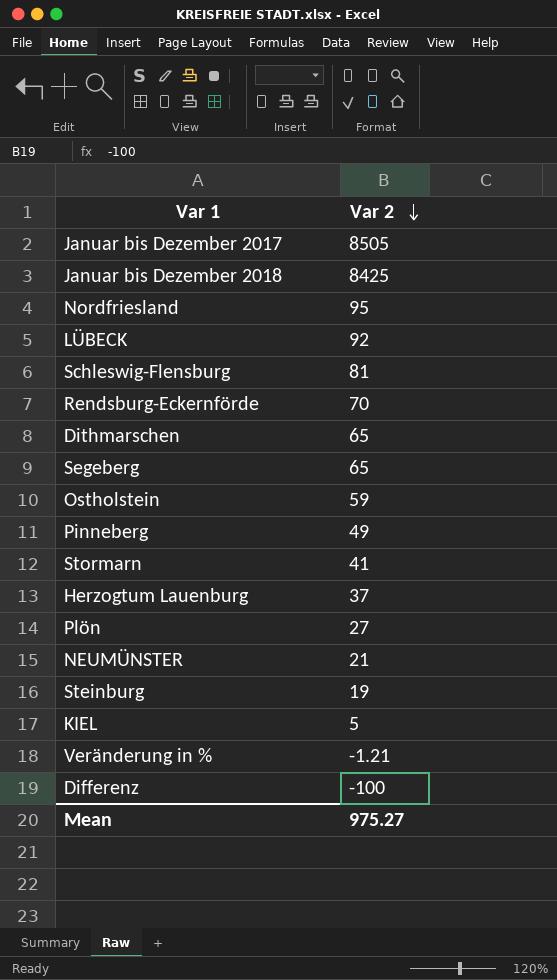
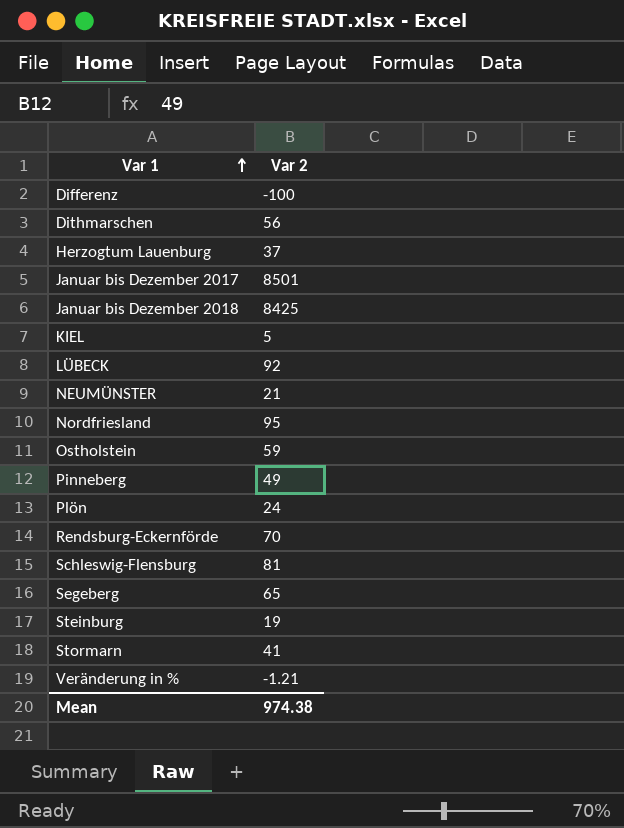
row order: Var 2 descending -> Var 1 ascending
Dithmarschen | Var 2: 65 -> 56
Januar bis Dezember 2017 | Var 2: 8505 -> 8501
Plön | Var 2: 27 -> 24
Mean | Var 2: 975.27 -> 974.38

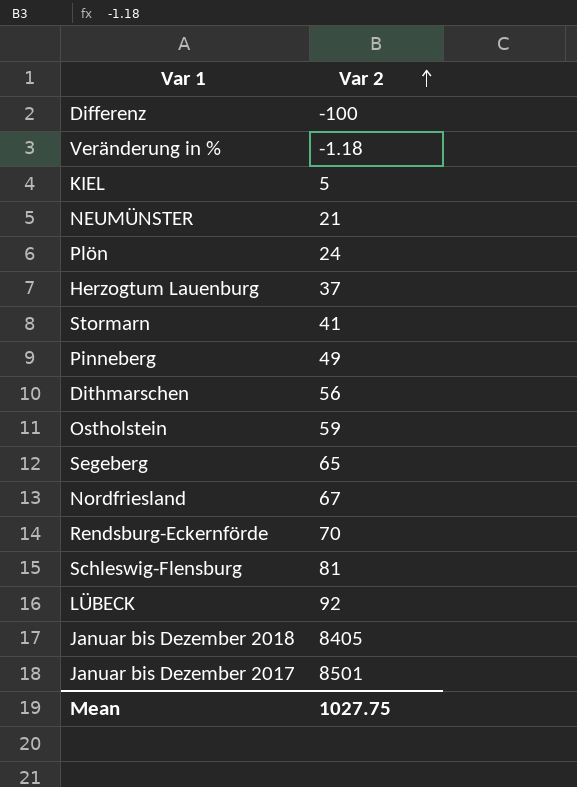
row order: Var 1 ascending -> Var 2 ascending
row Steinburg: 19 -> none
Veränderung in % | Var 2: -1.21 -> -1.18
Nordfriesland | Var 2: 95 -> 67
Januar bis Dezember 2018 | Var 2: 8425 -> 8405
Mean | Var 2: 974.38 -> 1027.75

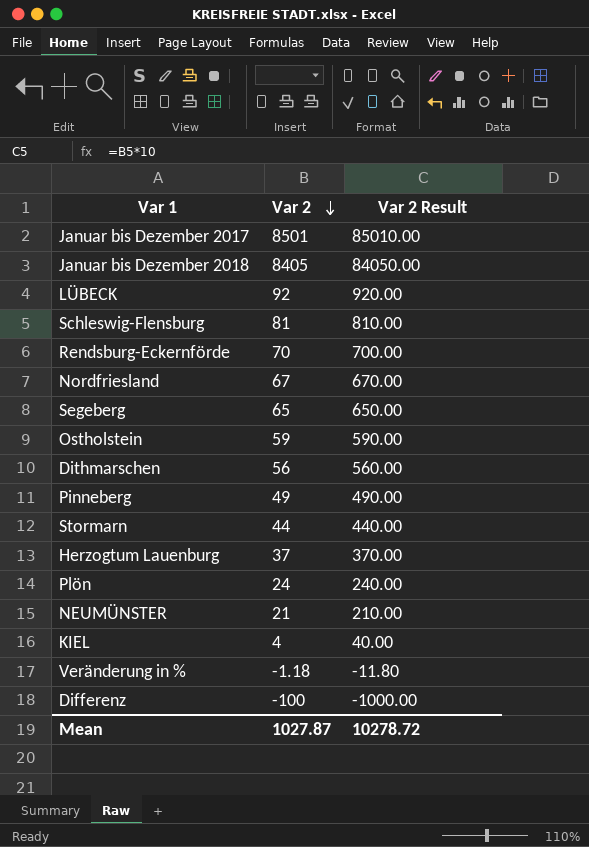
row order: Var 2 ascending -> Var 2 descending
column Var 2 Result | formula: none -> [Var 2] * 10
Stormarn | Var 2: 41 -> 44
KIEL | Var 2: 5 -> 4
Mean | Var 2: 1027.75 -> 1027.87

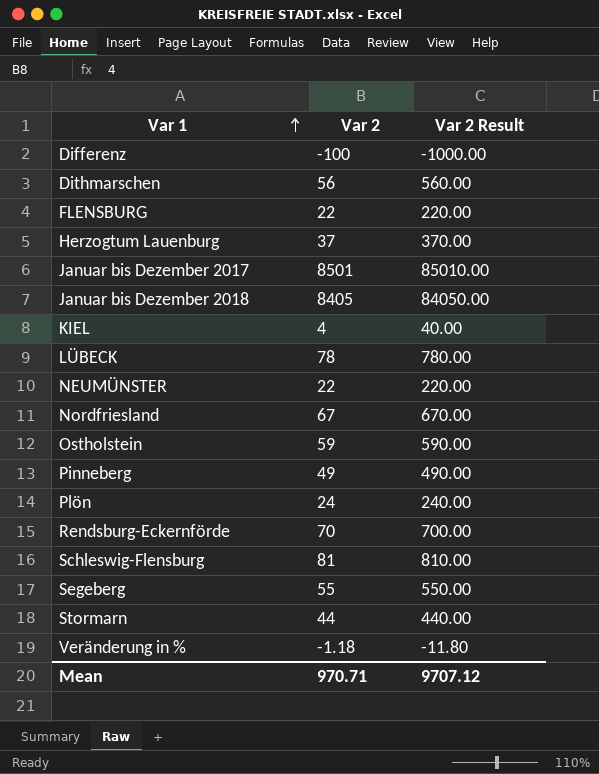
row order: Var 2 descending -> Var 1 ascending
row FLENSBURG: none -> 22 | 220.00
LÜBECK | Var 2: 92 -> 78
LÜBECK | Var 2 Result: 920.00 -> 780.00
NEUMÜNSTER | Var 2: 21 -> 22
NEUMÜNSTER | Var 2 Result: 210.00 -> 220.00
Segeberg | Var 2: 65 -> 55
Segeberg | Var 2 Result: 650.00 -> 550.00
Mean | Var 2: 1027.87 -> 970.71
Mean | Var 2 Result: 10278.72 -> 9707.12

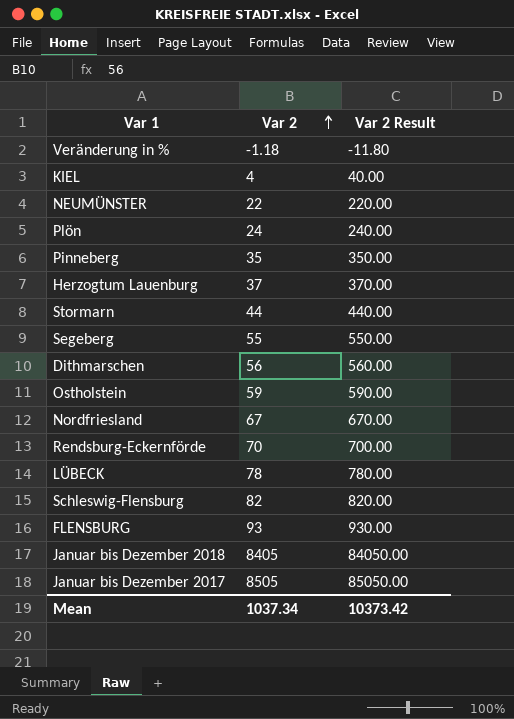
row order: Var 1 ascending -> Var 2 ascending
row Differenz: -100 | -1000.00 -> none
Pinneberg | Var 2: 49 -> 35
Pinneberg | Var 2 Result: 490.00 -> 350.00
Schleswig-Flensburg | Var 2: 81 -> 82
Schleswig-Flensburg | Var 2 Result: 810.00 -> 820.00
FLENSBURG | Var 2: 22 -> 93
FLENSBURG | Var 2 Result: 220.00 -> 930.00
Januar bis Dezember 2017 | Var 2: 8501 -> 8505
Januar bis Dezember 2017 | Var 2 Result: 85010.00 -> 85050.00
Mean | Var 2: 970.71 -> 1037.34
Mean | Var 2 Result: 9707.12 -> 10373.42

